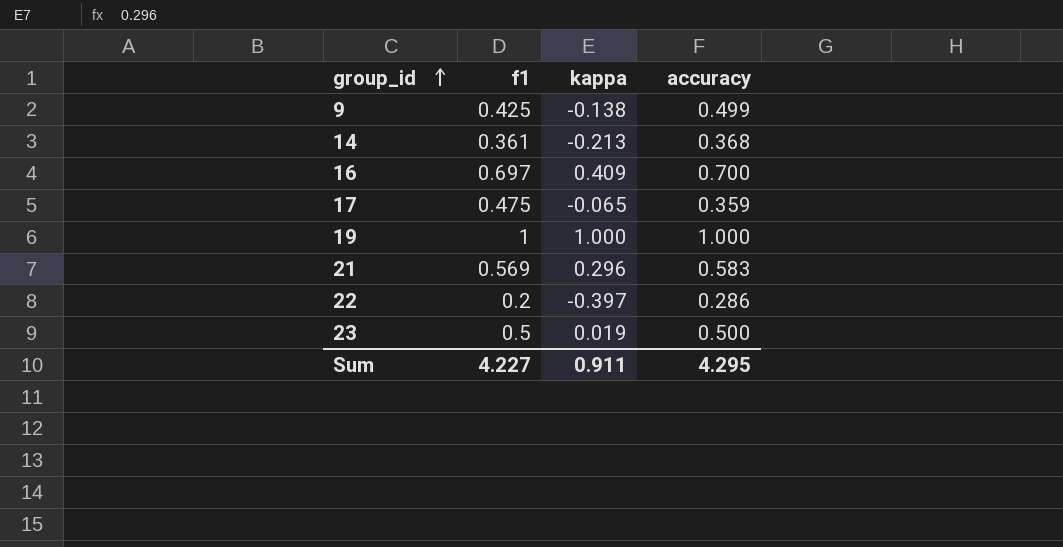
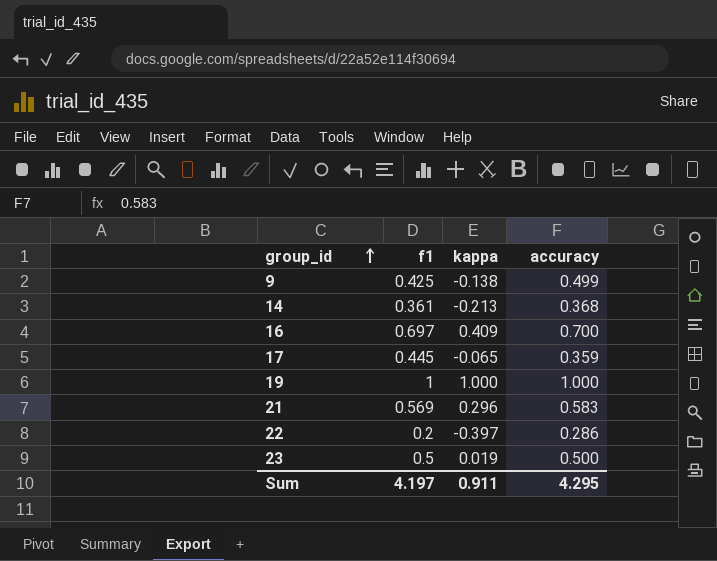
17 | f1: 0.475 -> 0.445
Sum | f1: 4.227 -> 4.197

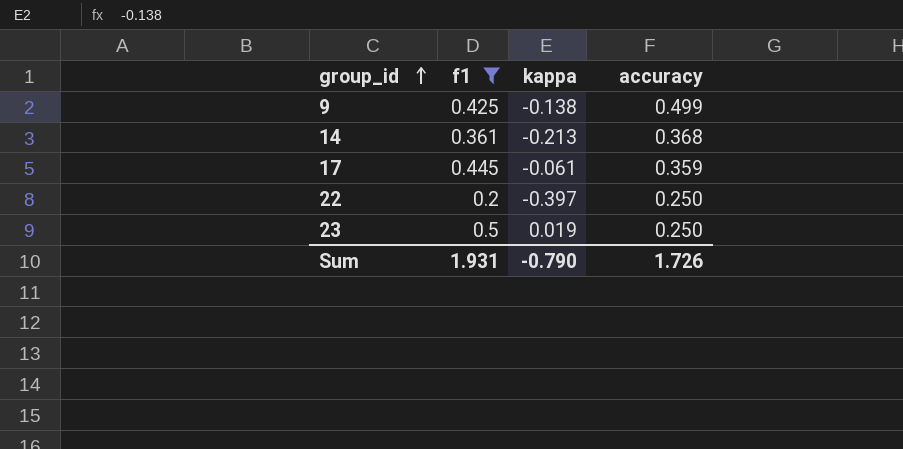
filter: none -> f1 <= 0.5
17 | kappa: -0.065 -> -0.061
22 | accuracy: 0.286 -> 0.250
23 | accuracy: 0.500 -> 0.250
Sum | f1: 4.197 -> 1.931
Sum | kappa: 0.911 -> -0.790
Sum | accuracy: 4.295 -> 1.726

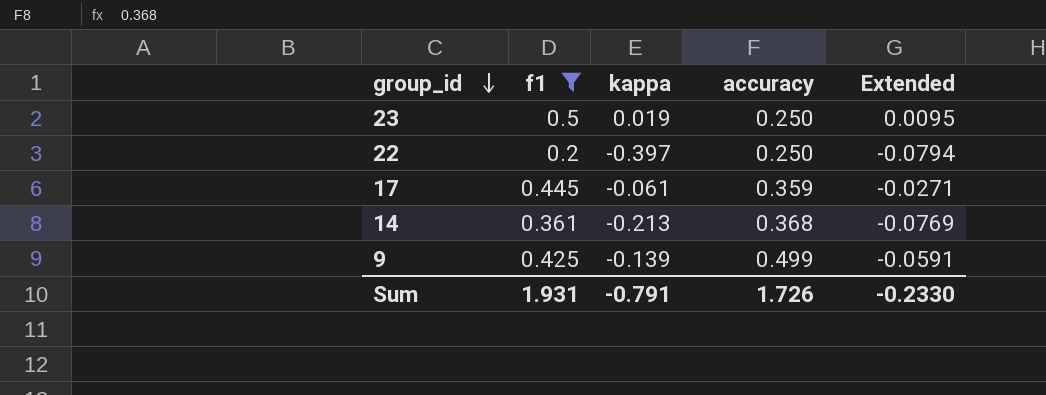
row order: group_id ascending -> group_id descending
column Extended | formula: none -> [f1] * [kappa]
9 | kappa: -0.138 -> -0.139
Sum | kappa: -0.790 -> -0.791

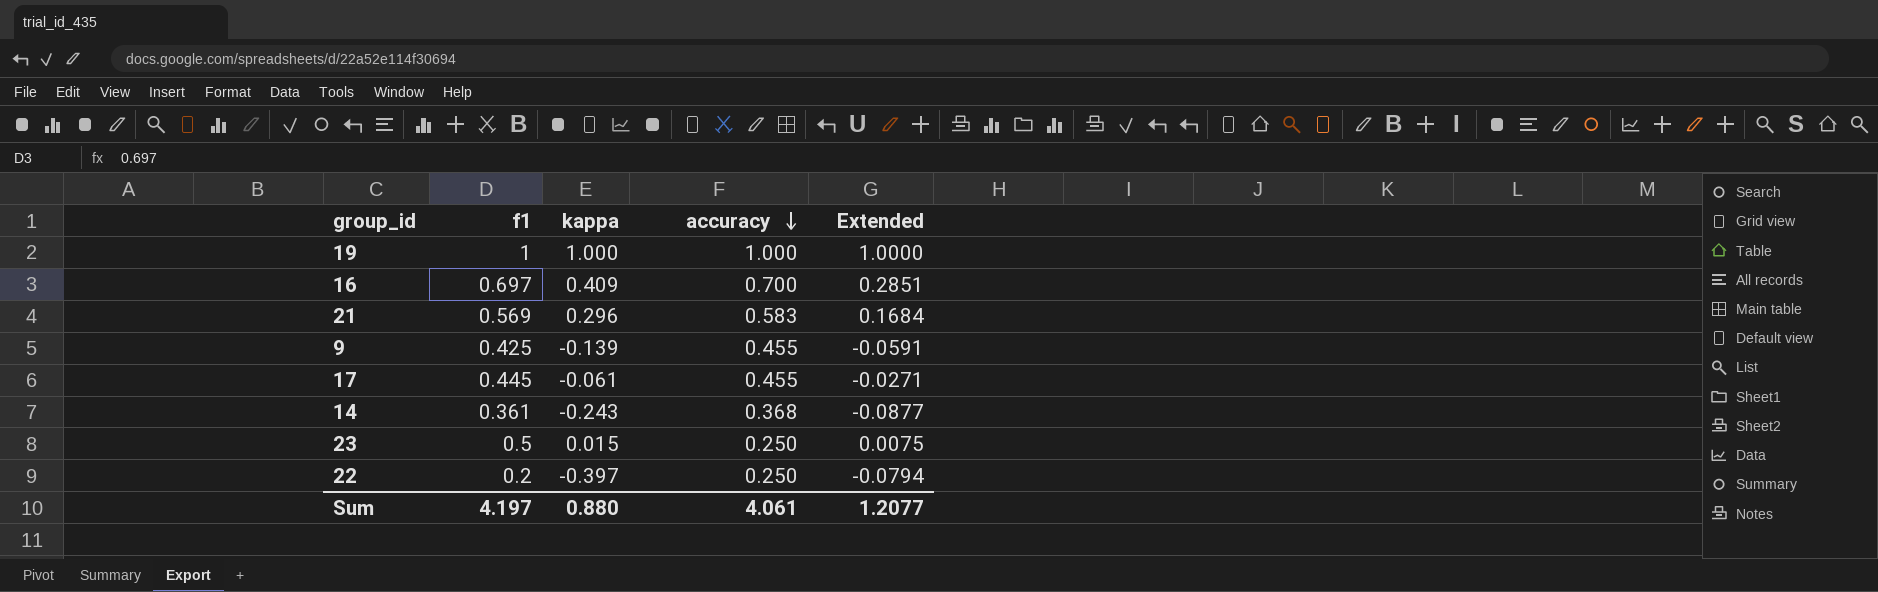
filter: f1 <= 0.5 -> none
row order: group_id descending -> accuracy descending
9 | accuracy: 0.499 -> 0.455
17 | accuracy: 0.359 -> 0.455
14 | kappa: -0.213 -> -0.243
14 | Extended: -0.0769 -> -0.0877
23 | kappa: 0.019 -> 0.015
23 | Extended: 0.0095 -> 0.0075
Sum | f1: 1.931 -> 4.197
Sum | kappa: -0.791 -> 0.880
Sum | accuracy: 1.726 -> 4.061
Sum | Extended: -0.2330 -> 1.2077

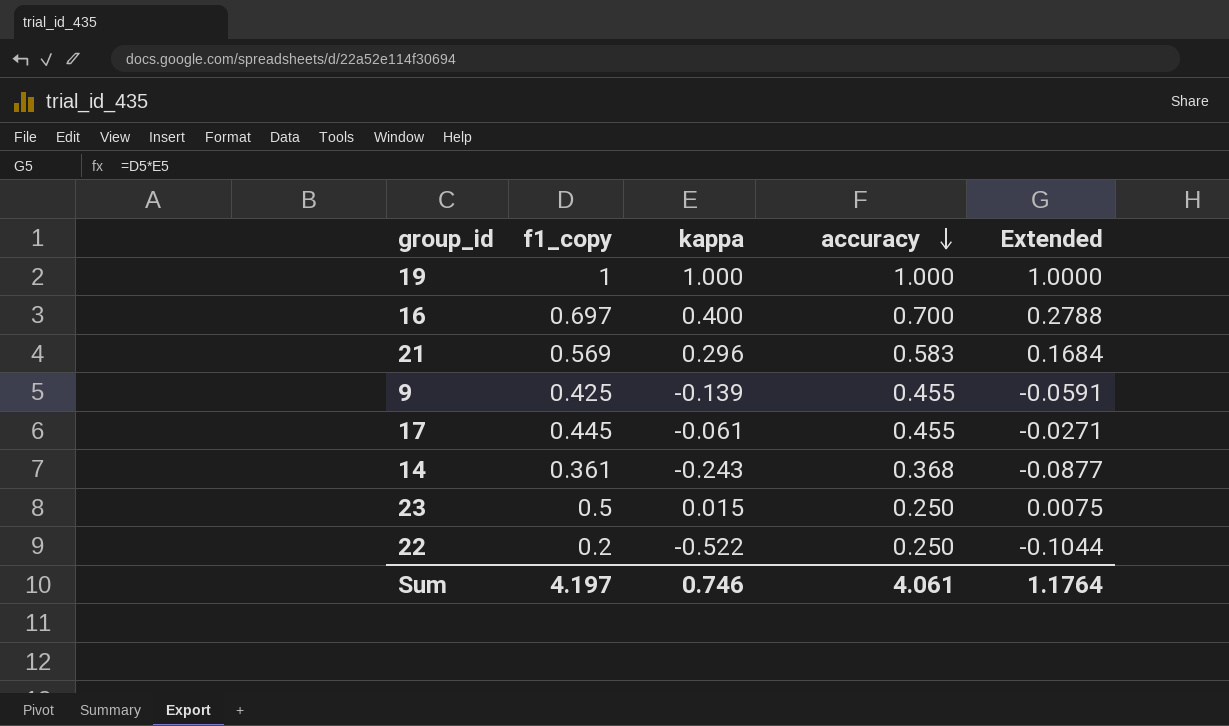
column name: f1 -> f1_copy
16 | kappa: 0.409 -> 0.400
16 | Extended: 0.2851 -> 0.2788
22 | kappa: -0.397 -> -0.522
22 | Extended: -0.0794 -> -0.1044
Sum | kappa: 0.880 -> 0.746
Sum | Extended: 1.2077 -> 1.1764

